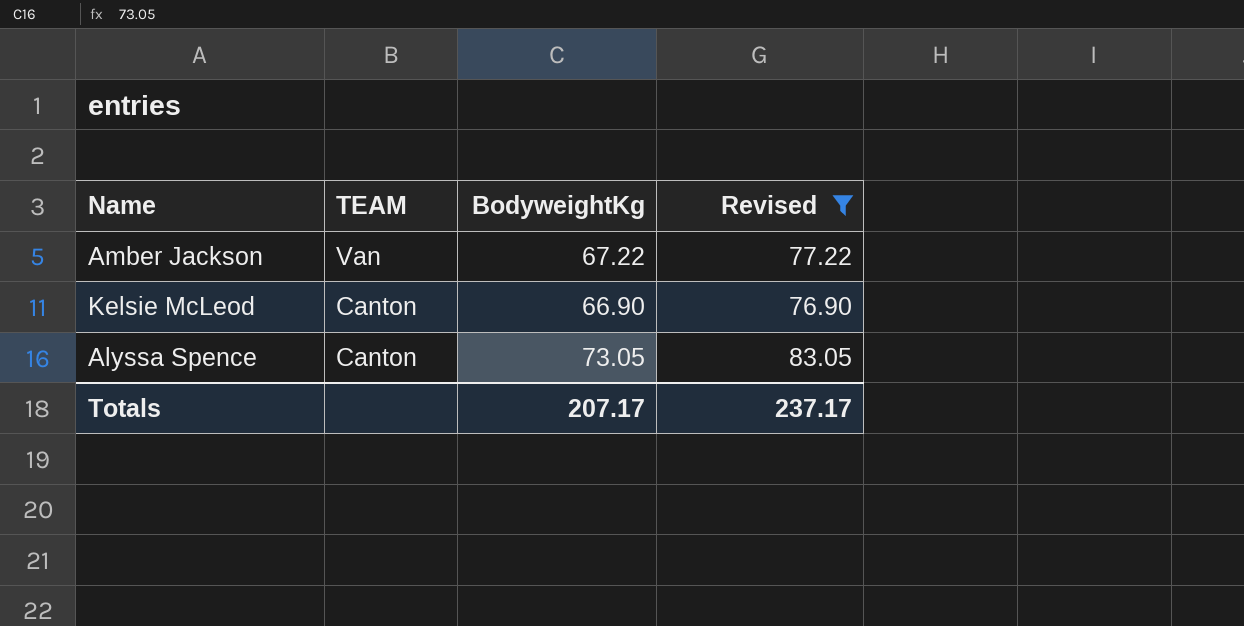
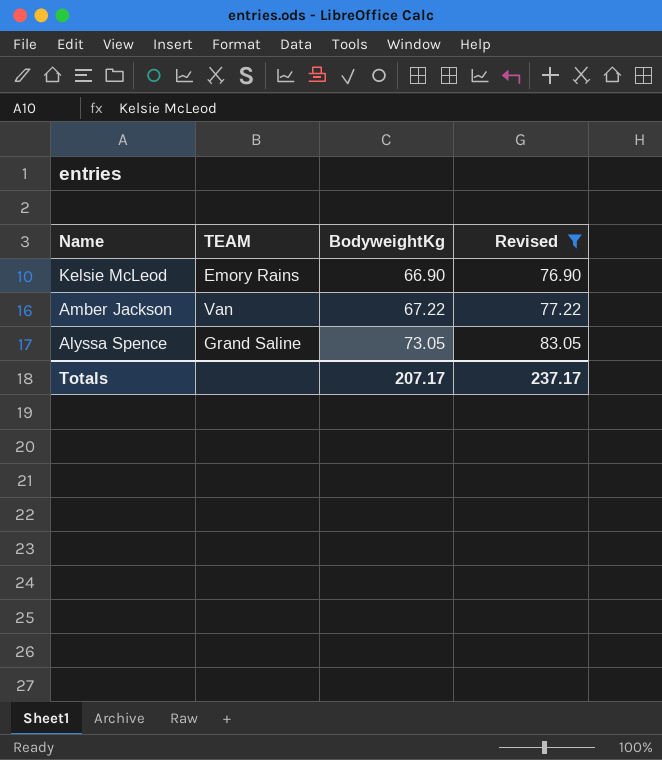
row order: TEAM descending -> Name descending
Kelsie McLeod | TEAM: Canton -> Emory Rains
Alyssa Spence | TEAM: Canton -> Grand Saline

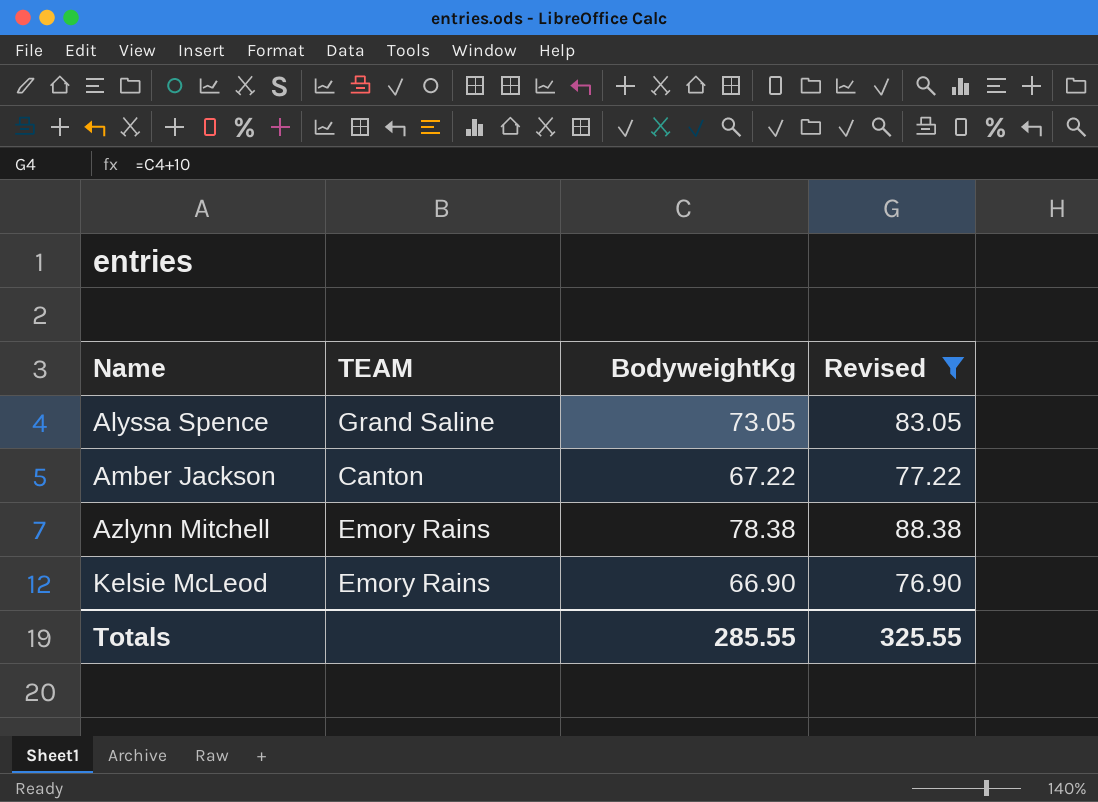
row order: Name descending -> Name ascending
Amber Jackson | TEAM: Van -> Canton
row Azlynn Mitchell: none -> Emory Rains | 78.38 | 88.38
Totals | BodyweightKg: 207.17 -> 285.55
Totals | Revised: 237.17 -> 325.55

